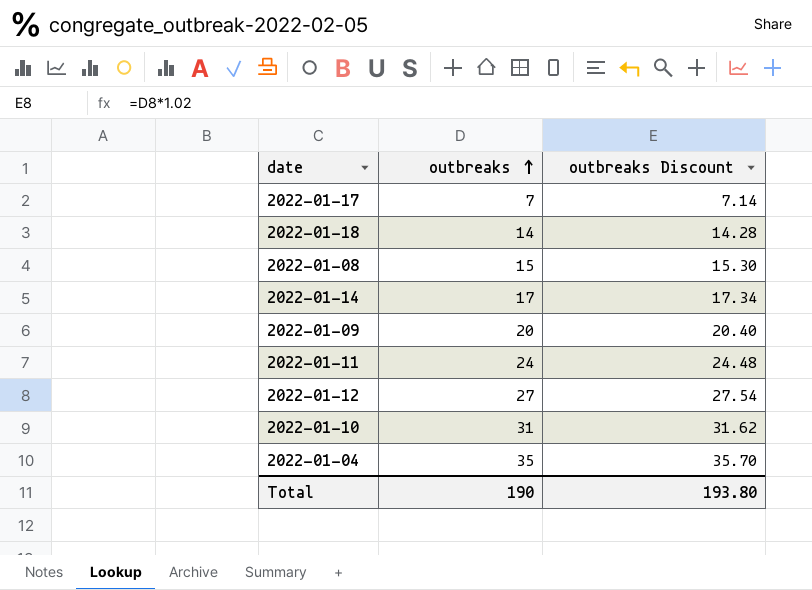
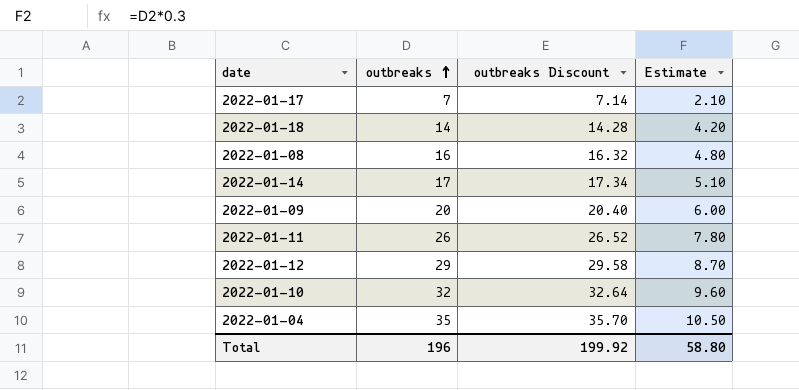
column Estimate | formula: none -> [outbreaks] * 0.3
2022-01-08 | outbreaks: 15 -> 16
2022-01-08 | outbreaks Discount: 15.30 -> 16.32
2022-01-11 | outbreaks: 24 -> 26
2022-01-11 | outbreaks Discount: 24.48 -> 26.52
2022-01-12 | outbreaks: 27 -> 29
2022-01-12 | outbreaks Discount: 27.54 -> 29.58
2022-01-10 | outbreaks: 31 -> 32
2022-01-10 | outbreaks Discount: 31.62 -> 32.64
Total | outbreaks: 190 -> 196
Total | outbreaks Discount: 193.80 -> 199.92

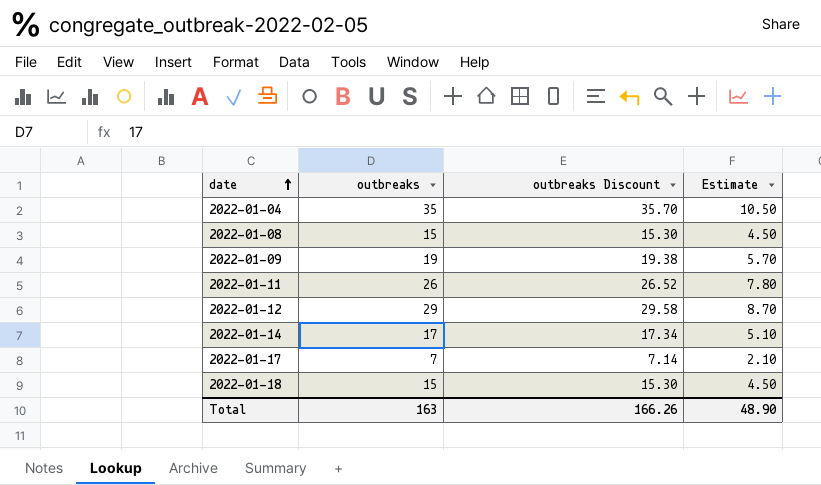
row order: outbreaks ascending -> date ascending
row 2022-01-10: 32 | 32.64 | 9.60 -> none
2022-01-08 | outbreaks: 16 -> 15
2022-01-08 | outbreaks Discount: 16.32 -> 15.30
2022-01-08 | Estimate: 4.80 -> 4.50
2022-01-09 | outbreaks: 20 -> 19
2022-01-09 | outbreaks Discount: 20.40 -> 19.38
2022-01-09 | Estimate: 6.00 -> 5.70
2022-01-18 | outbreaks: 14 -> 15
2022-01-18 | outbreaks Discount: 14.28 -> 15.30
2022-01-18 | Estimate: 4.20 -> 4.50
Total | outbreaks: 196 -> 163
Total | outbreaks Discount: 199.92 -> 166.26
Total | Estimate: 58.80 -> 48.90

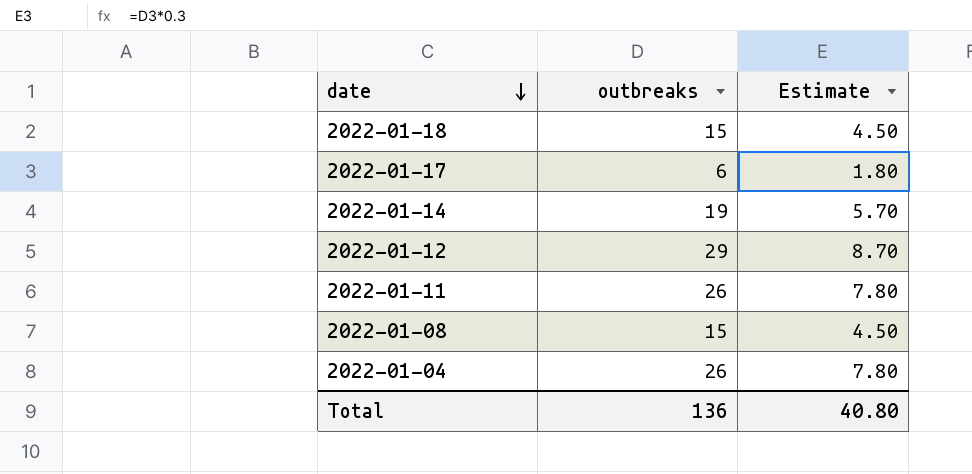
row order: date ascending -> date descending
column outbreaks Discount | formula: [outbreaks] * 1.02 -> none
row 2022-01-09: 19 | 19.38 | 5.70 -> none
2022-01-17 | outbreaks: 7 -> 6
2022-01-17 | Estimate: 2.10 -> 1.80
2022-01-14 | outbreaks: 17 -> 19
2022-01-14 | Estimate: 5.10 -> 5.70
2022-01-04 | outbreaks: 35 -> 26
2022-01-04 | Estimate: 10.50 -> 7.80
Total | outbreaks: 163 -> 136
Total | Estimate: 48.90 -> 40.80

